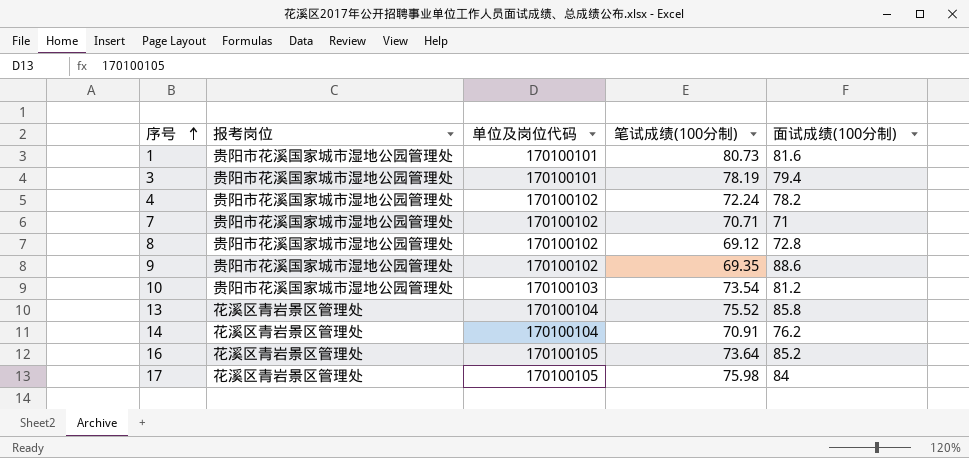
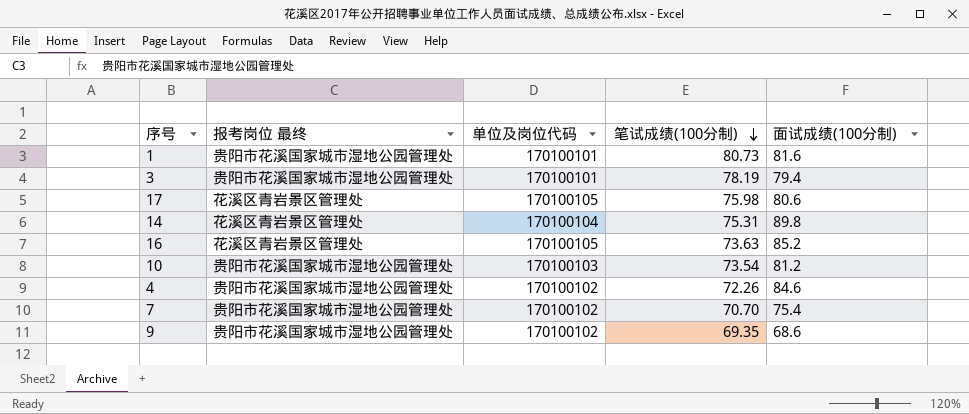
row order: 序号 ascending -> 笔试成绩(100分制) descending
column name: 报考岗位 -> 报考岗位 最终
row 8: 贵阳市花溪国家城市湿地公园管理处 | 170100102 | 69.12 | 72.8 -> none
row 13: 花溪区青岩景区管理处 | 170100104 | 75.52 | 85.8 -> none
17 | 面试成绩(100分制): 84 -> 80.6
14 | 笔试成绩(100分制): 70.91 -> 75.31
14 | 面试成绩(100分制): 76.2 -> 89.8
16 | 笔试成绩(100分制): 73.64 -> 73.63
4 | 笔试成绩(100分制): 72.24 -> 72.26
4 | 面试成绩(100分制): 78.2 -> 84.6
7 | 笔试成绩(100分制): 70.71 -> 70.70
7 | 面试成绩(100分制): 71 -> 75.4
9 | 面试成绩(100分制): 88.6 -> 68.6

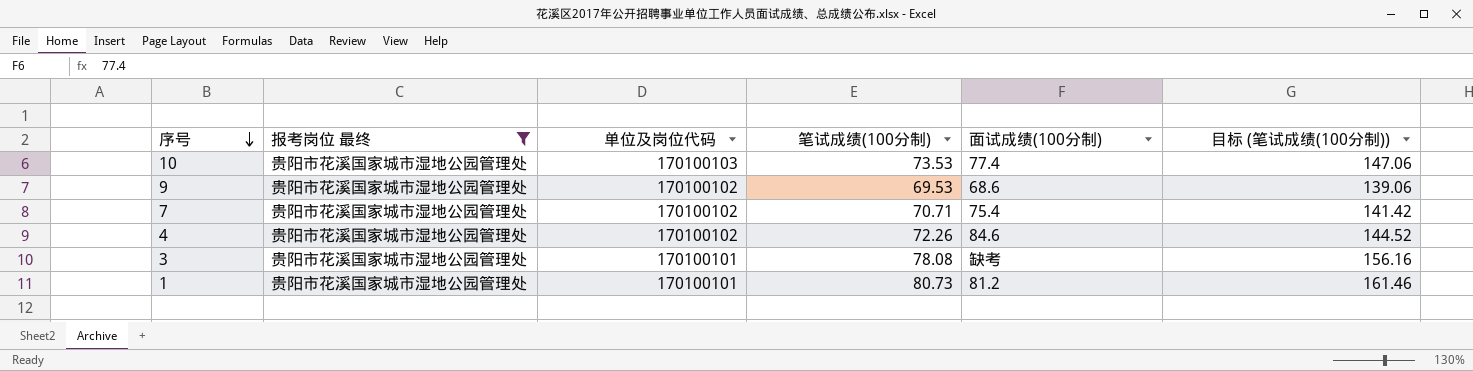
filter: none -> 报考岗位 最终 = 贵阳市花溪国家城市湿地公园管理处
row order: 笔试成绩(100分制) descending -> 序号 descending
column 目标 (笔试成绩(100分制)) | formula: none -> [笔试成绩(100分制)] * 2
10 | 笔试成绩(100分制): 73.54 -> 73.53
10 | 面试成绩(100分制): 81.2 -> 77.4
9 | 笔试成绩(100分制): 69.35 -> 69.53
7 | 笔试成绩(100分制): 70.70 -> 70.71
3 | 笔试成绩(100分制): 78.19 -> 78.08
3 | 面试成绩(100分制): 79.4 -> 缺考
1 | 面试成绩(100分制): 81.6 -> 81.2

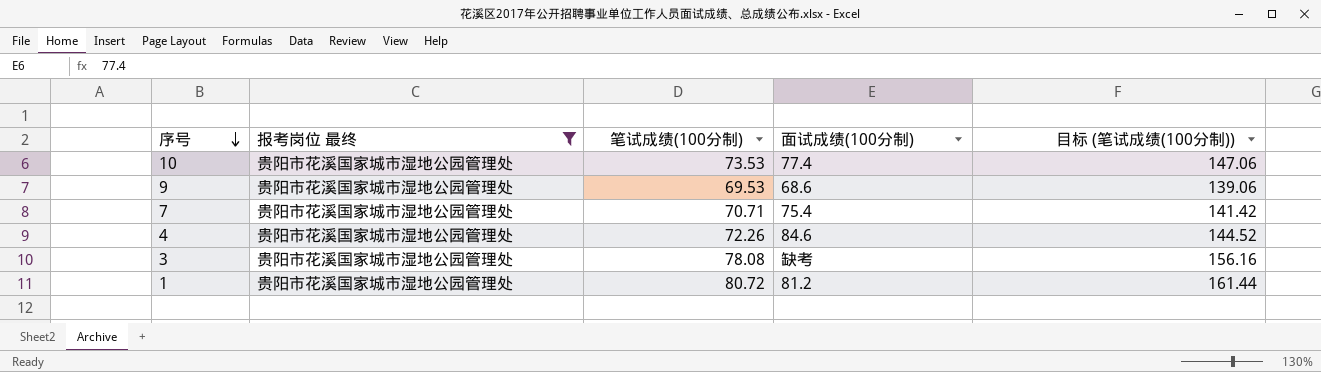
column 单位及岗位代码 | position: 3 -> none
1 | 笔试成绩(100分制): 80.73 -> 80.72
1 | 目标 (笔试成绩(100分制)): 161.46 -> 161.44

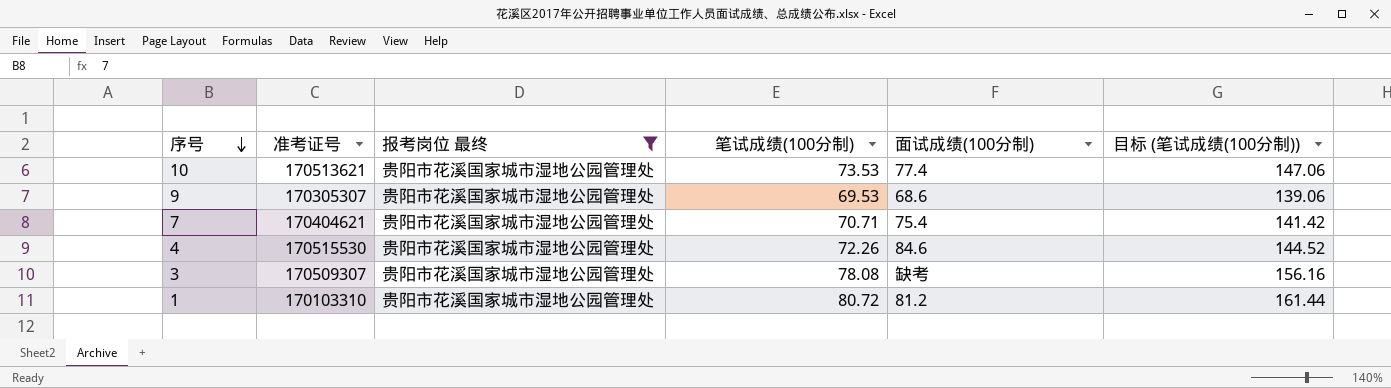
column 准考证号 | position: none -> 2

